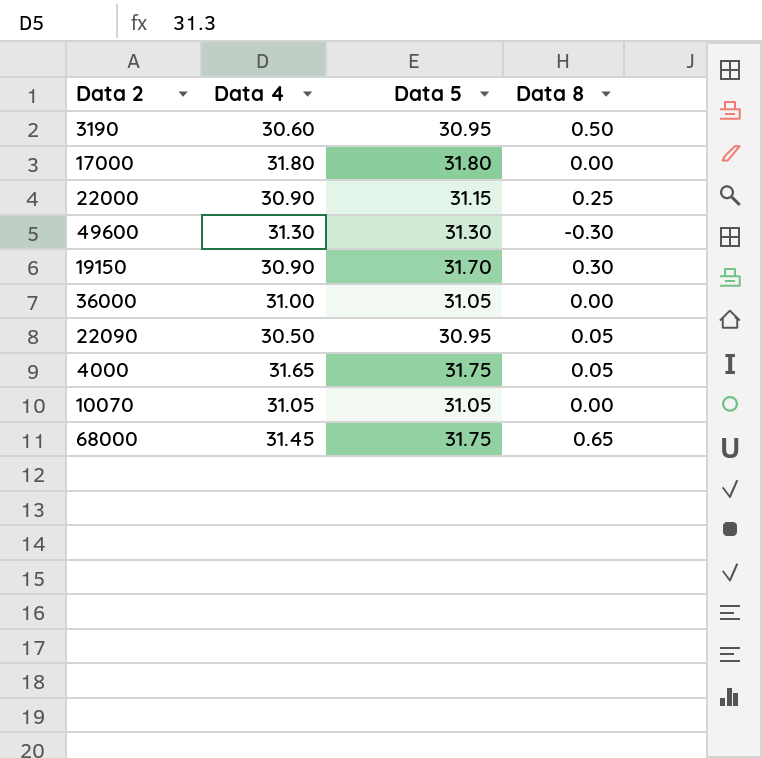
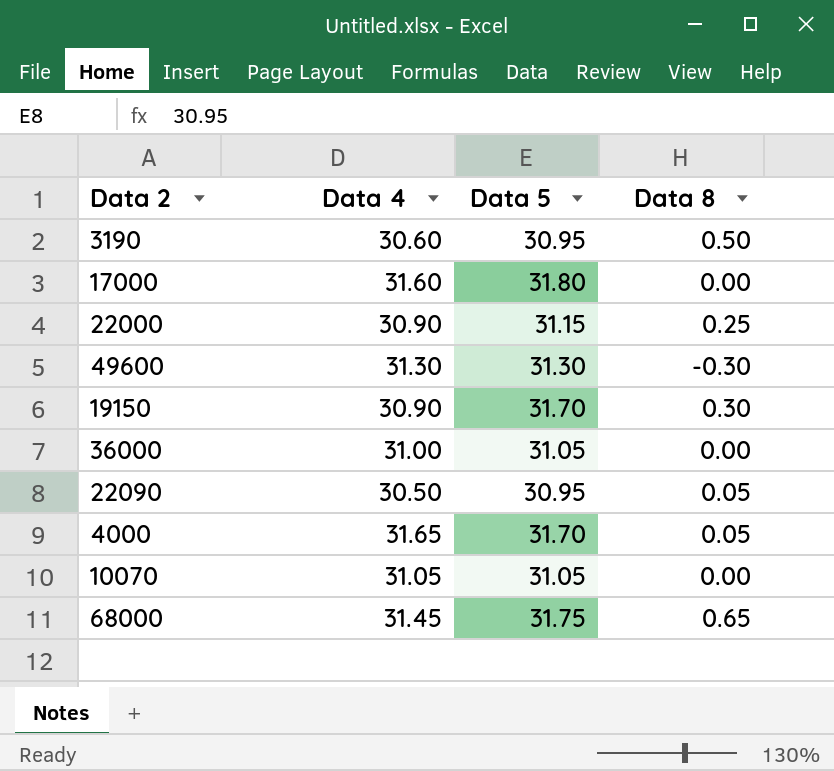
17000 | Data 4: 31.80 -> 31.60
4000 | Data 5: 31.75 -> 31.70

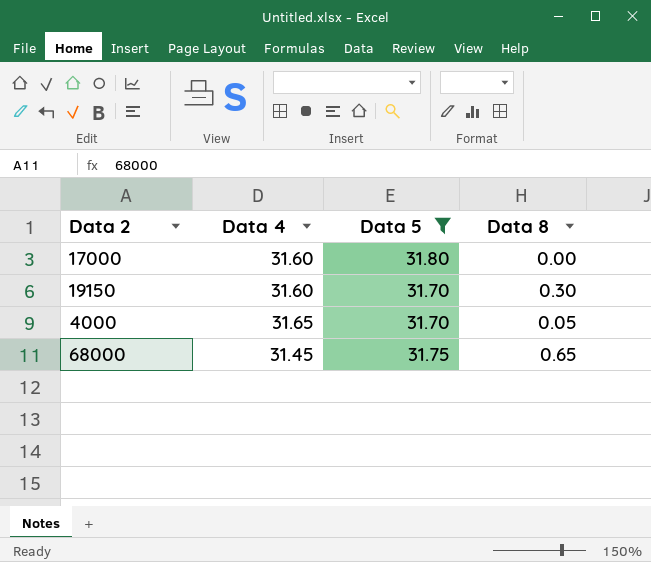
filter: none -> Data 5 >= 31.70
19150 | Data 4: 30.90 -> 31.60

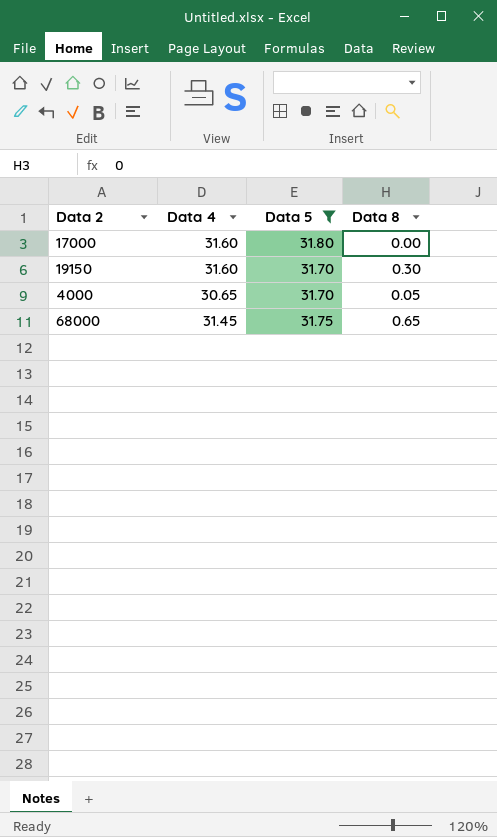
4000 | Data 4: 31.65 -> 30.65

